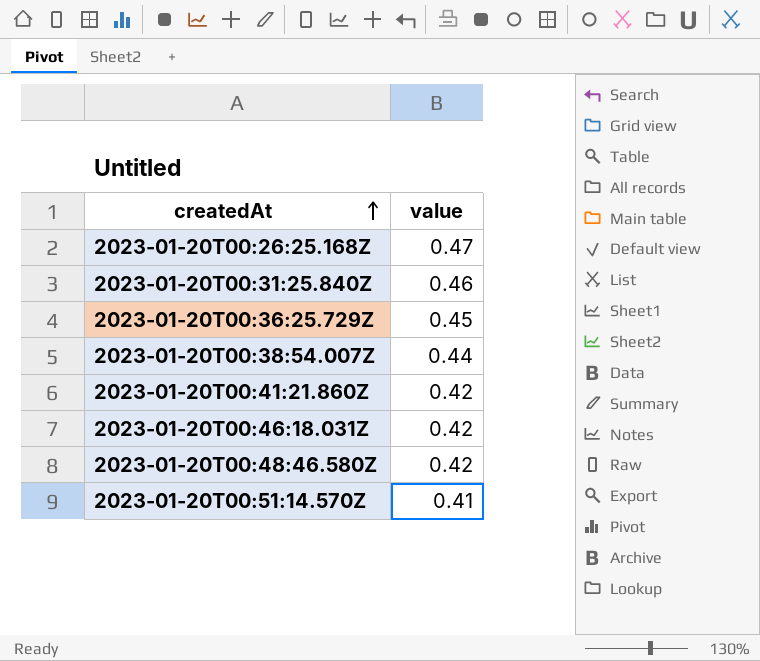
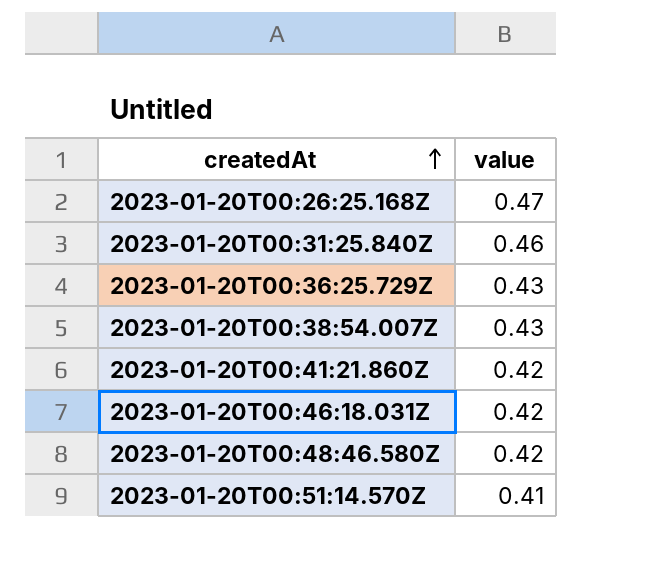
2023-01-20T00:36:25.729Z | value: 0.45 -> 0.43
2023-01-20T00:38:54.007Z | value: 0.44 -> 0.43

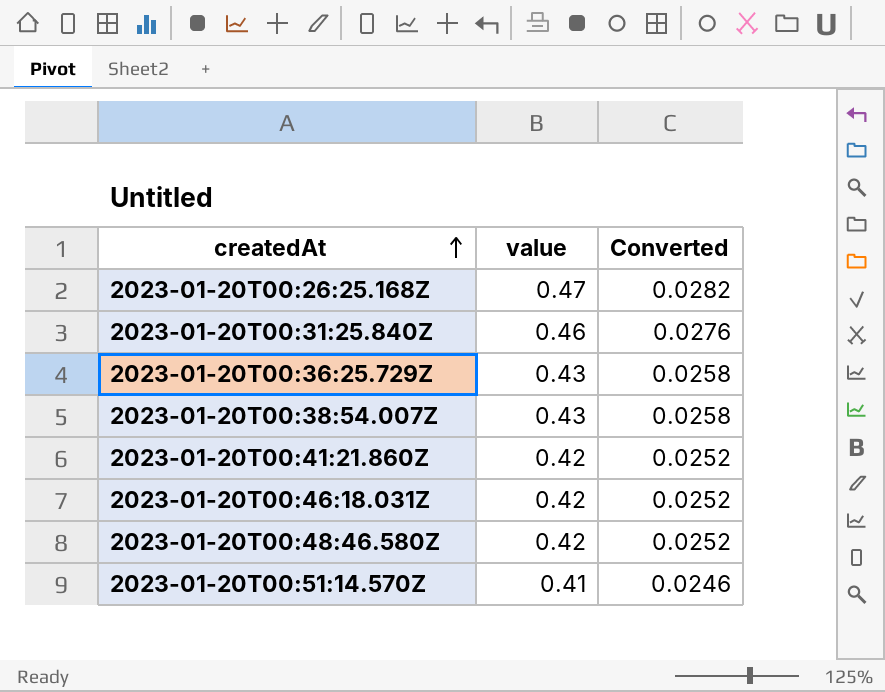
column Converted | formula: none -> [value] * 0.06

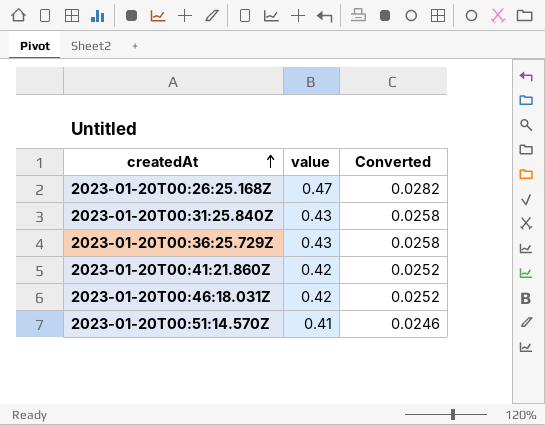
row 2023-01-20T00:38:54.007Z: 0.43 | 0.0258 -> none
row 2023-01-20T00:48:46.580Z: 0.42 | 0.0252 -> none
2023-01-20T00:31:25.840Z | value: 0.46 -> 0.43
2023-01-20T00:31:25.840Z | Converted: 0.0276 -> 0.0258

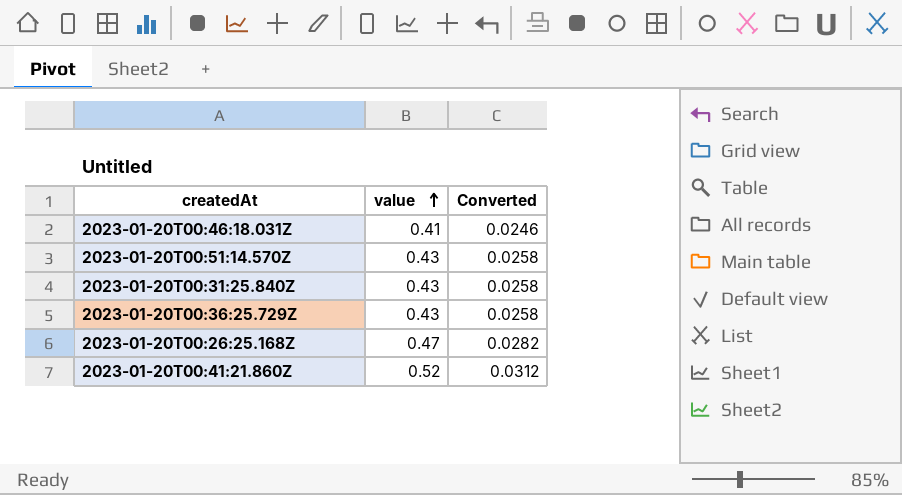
row order: createdAt ascending -> value ascending
2023-01-20T00:46:18.031Z | value: 0.42 -> 0.41
2023-01-20T00:46:18.031Z | Converted: 0.0252 -> 0.0246
2023-01-20T00:51:14.570Z | value: 0.41 -> 0.43
2023-01-20T00:51:14.570Z | Converted: 0.0246 -> 0.0258
2023-01-20T00:41:21.860Z | value: 0.42 -> 0.52
2023-01-20T00:41:21.860Z | Converted: 0.0252 -> 0.0312

